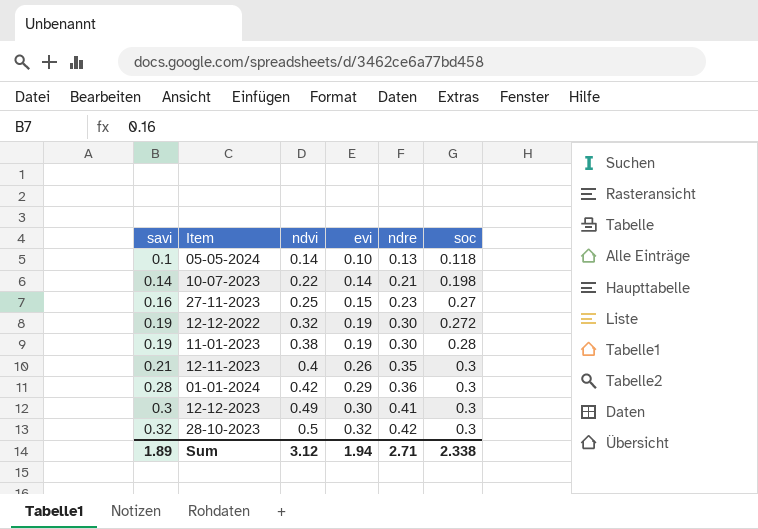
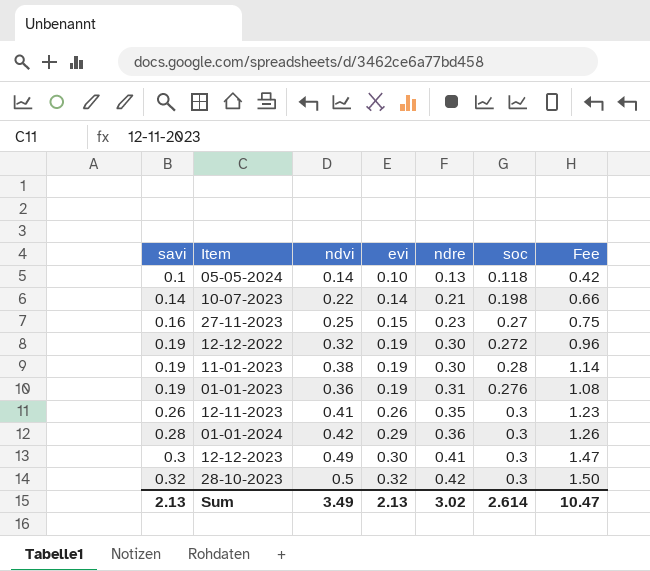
column Fee | formula: none -> [ndvi] * 3
row 01-01-2023: none -> 0.19 | 0.36 | 0.19 | 0.31 | 0.276 | 1.08
12-11-2023 | savi: 0.21 -> 0.26
12-11-2023 | ndvi: 0.4 -> 0.41
Sum | savi: 1.89 -> 2.13
Sum | ndvi: 3.12 -> 3.49
Sum | evi: 1.94 -> 2.13
Sum | ndre: 2.71 -> 3.02
Sum | soc: 2.338 -> 2.614

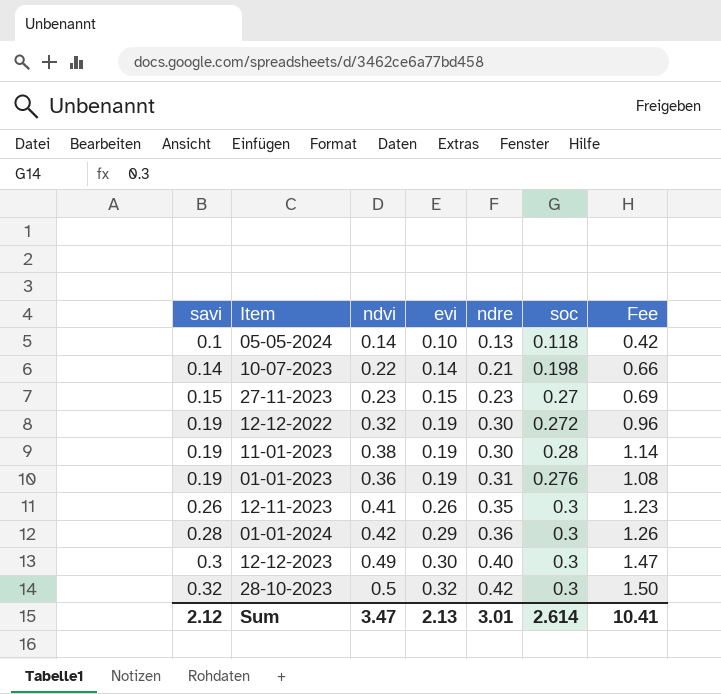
27-11-2023 | savi: 0.16 -> 0.15
27-11-2023 | ndvi: 0.25 -> 0.23
27-11-2023 | Fee: 0.75 -> 0.69
12-12-2023 | ndre: 0.41 -> 0.40
Sum | savi: 2.13 -> 2.12
Sum | ndvi: 3.49 -> 3.47
Sum | ndre: 3.02 -> 3.01
Sum | Fee: 10.47 -> 10.41

